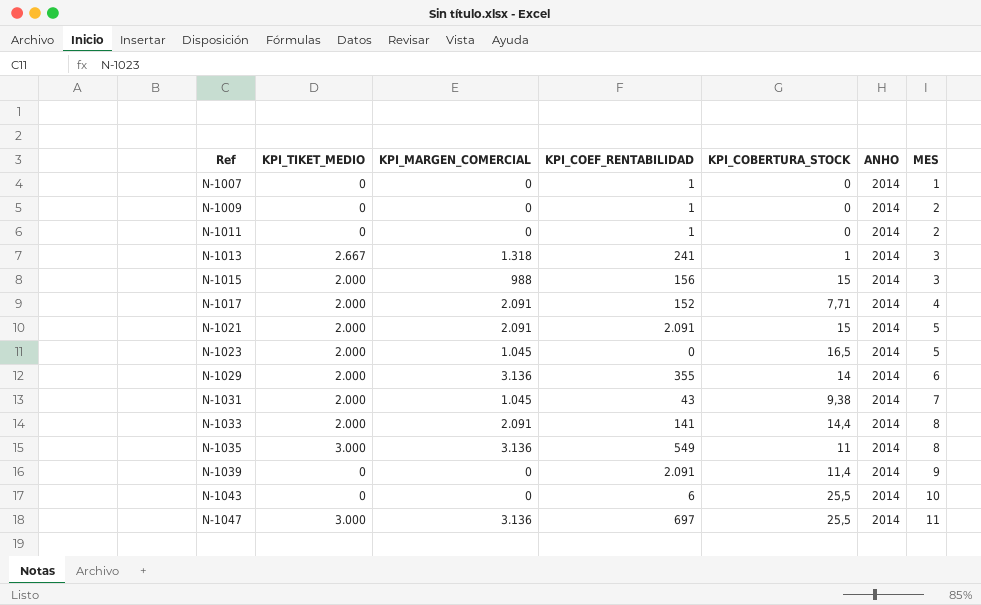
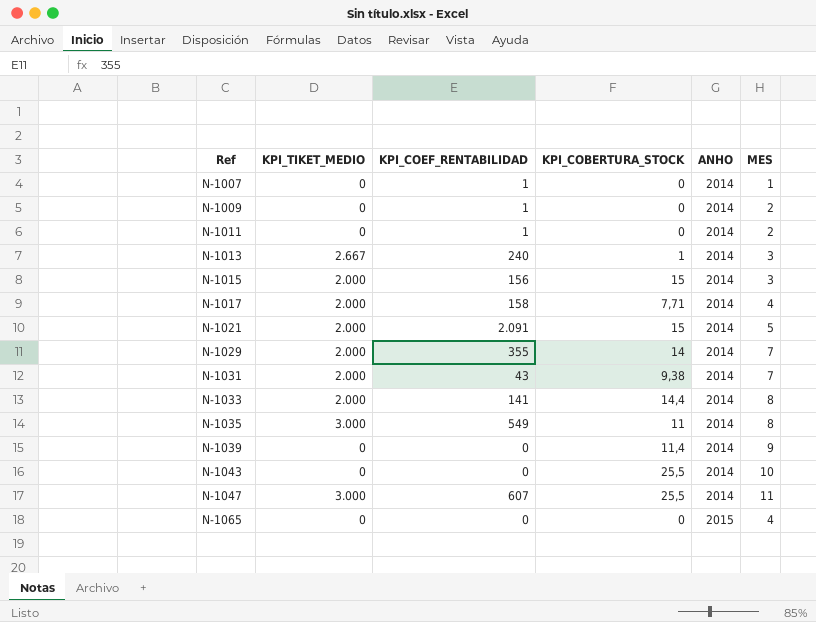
column KPI_MARGEN_COMERCIAL | position: 3 -> none
row N-1023: 2.000 | 1.045 | 0 | 16,5 | 2014 | 5 -> none
N-1013 | KPI_COEF_RENTABILIDAD: 241 -> 240
N-1017 | KPI_COEF_RENTABILIDAD: 152 -> 158
N-1029 | MES: 6 -> 7
N-1039 | KPI_COEF_RENTABILIDAD: 2.091 -> 0
N-1043 | KPI_COEF_RENTABILIDAD: 6 -> 0
N-1047 | KPI_COEF_RENTABILIDAD: 697 -> 607
row N-1065: none -> 0 | 0 | 0 | 2015 | 4

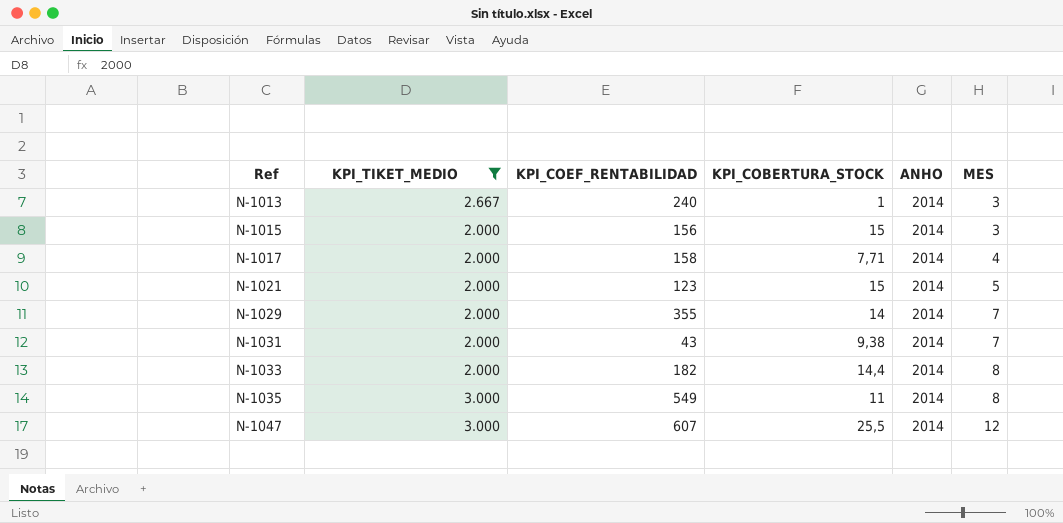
filter: none -> KPI_TIKET_MEDIO != 0
N-1021 | KPI_COEF_RENTABILIDAD: 2.091 -> 123
N-1033 | KPI_COEF_RENTABILIDAD: 141 -> 182
N-1047 | MES: 11 -> 12

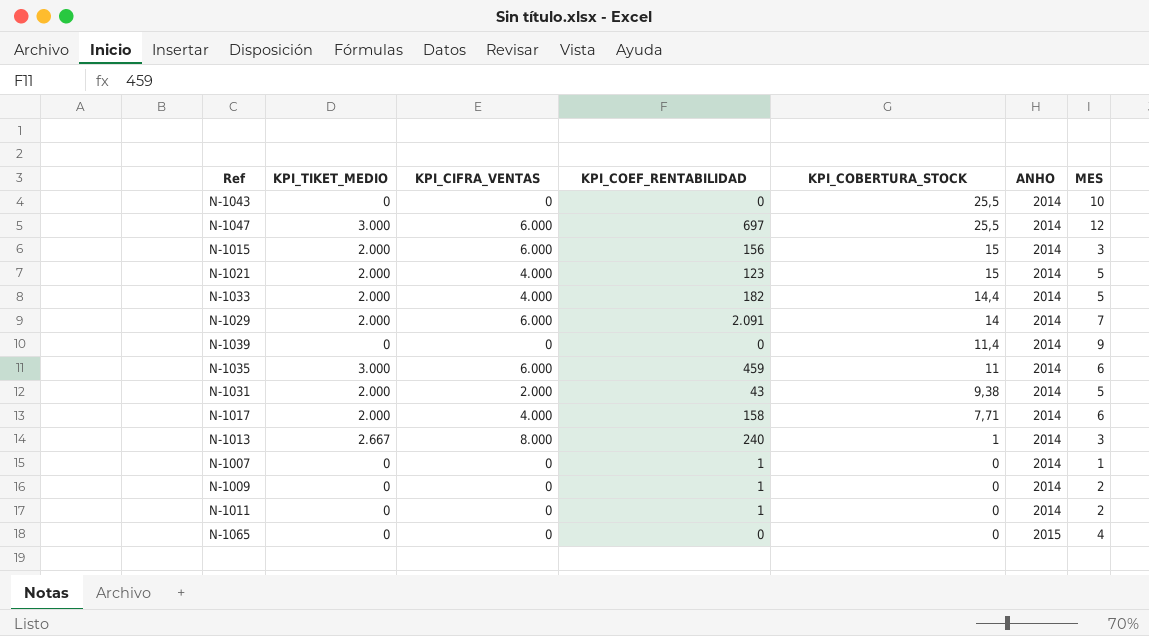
filter: KPI_TIKET_MEDIO != 0 -> none
row order: Ref ascending -> KPI_COBERTURA_STOCK descending
column KPI_CIFRA_VENTAS | position: none -> 3
N-1047 | KPI_COEF_RENTABILIDAD: 607 -> 697
N-1033 | MES: 8 -> 5
N-1029 | KPI_COEF_RENTABILIDAD: 355 -> 2.091
N-1035 | KPI_COEF_RENTABILIDAD: 549 -> 459
N-1035 | MES: 8 -> 6
N-1031 | MES: 7 -> 5
N-1017 | MES: 4 -> 6

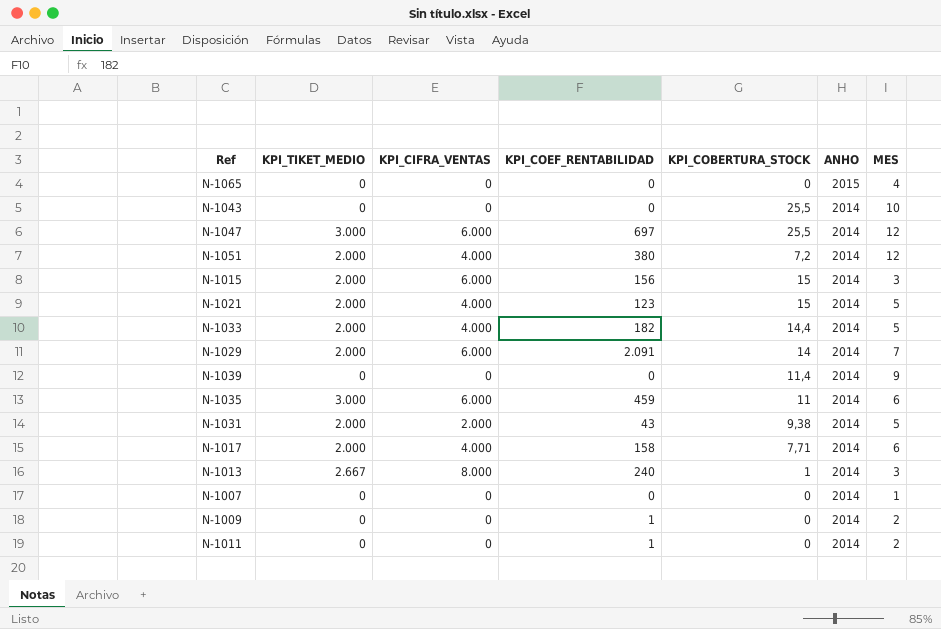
row order: KPI_COBERTURA_STOCK descending -> ANHO descending
row N-1051: none -> 2.000 | 4.000 | 380 | 7,2 | 2014 | 12
N-1007 | KPI_COEF_RENTABILIDAD: 1 -> 0

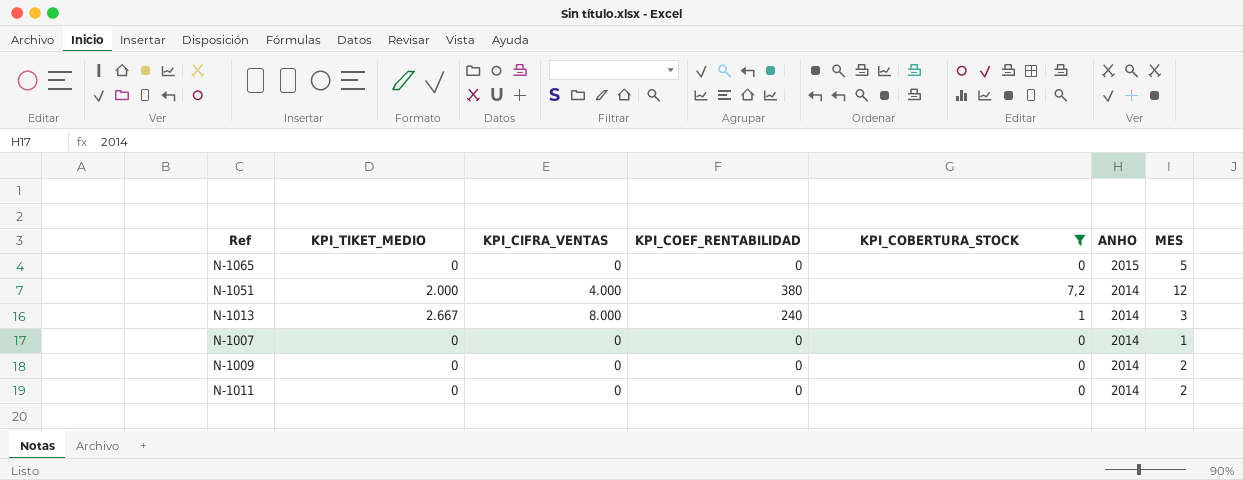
filter: none -> KPI_COBERTURA_STOCK <= 7,2
N-1065 | MES: 4 -> 5
N-1009 | KPI_COEF_RENTABILIDAD: 1 -> 0
N-1011 | KPI_COEF_RENTABILIDAD: 1 -> 0

